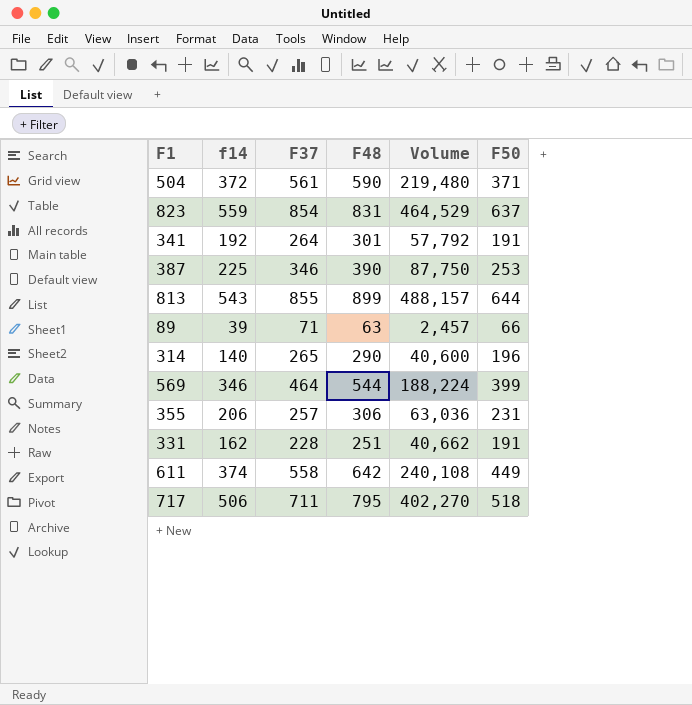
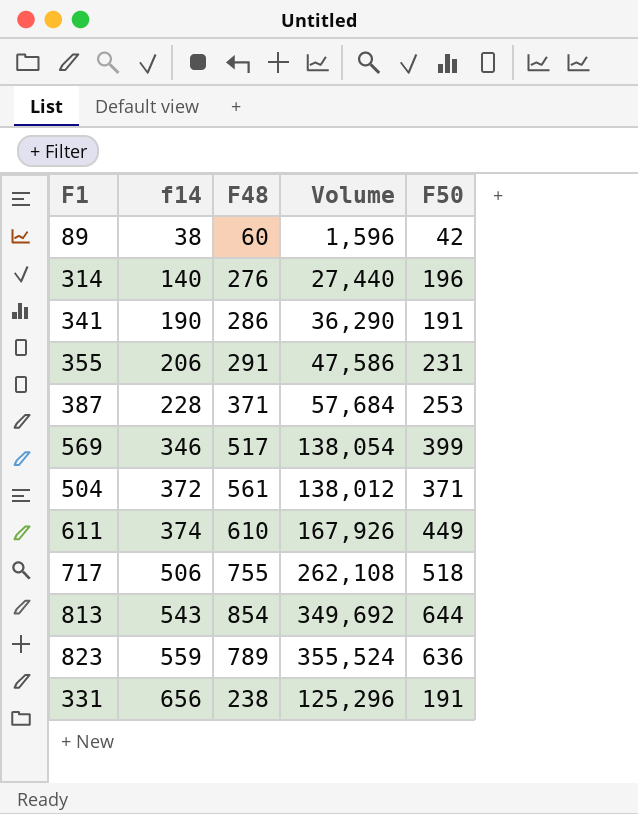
row order: none -> f14 ascending
column F37 | position: 3 -> none
column Volume | formula: [f14] * [F48] -> [f14] * [F50]
89 | f14: 39 -> 38
89 | F48: 63 -> 60
89 | F50: 66 -> 42
314 | F48: 290 -> 276
341 | f14: 192 -> 190
341 | F48: 301 -> 286
355 | F48: 306 -> 291
387 | f14: 225 -> 228
387 | F48: 390 -> 371
569 | F48: 544 -> 517
504 | F48: 590 -> 561
611 | F48: 642 -> 610
717 | F48: 795 -> 755
813 | F48: 899 -> 854
823 | F48: 831 -> 789
823 | F50: 637 -> 636
331 | f14: 162 -> 656
331 | F48: 251 -> 238

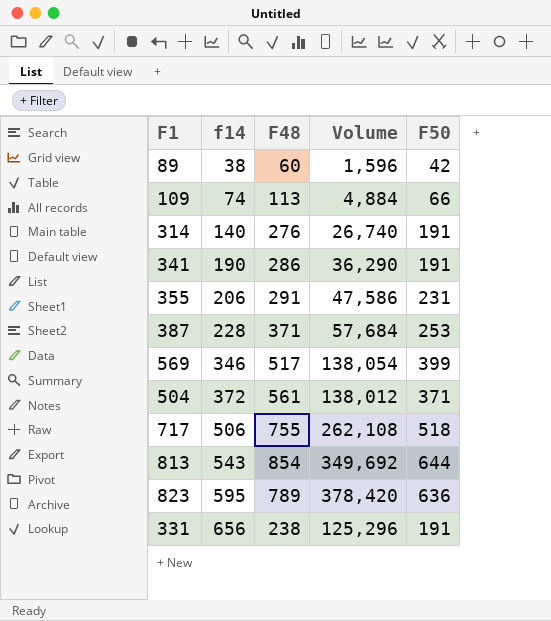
row 611: 374 | 610 | 167,926 | 449 -> none
row 109: none -> 74 | 113 | 4,884 | 66
314 | Volume: 27,440 -> 26,740
314 | F50: 196 -> 191
823 | f14: 559 -> 595
823 | Volume: 355,524 -> 378,420

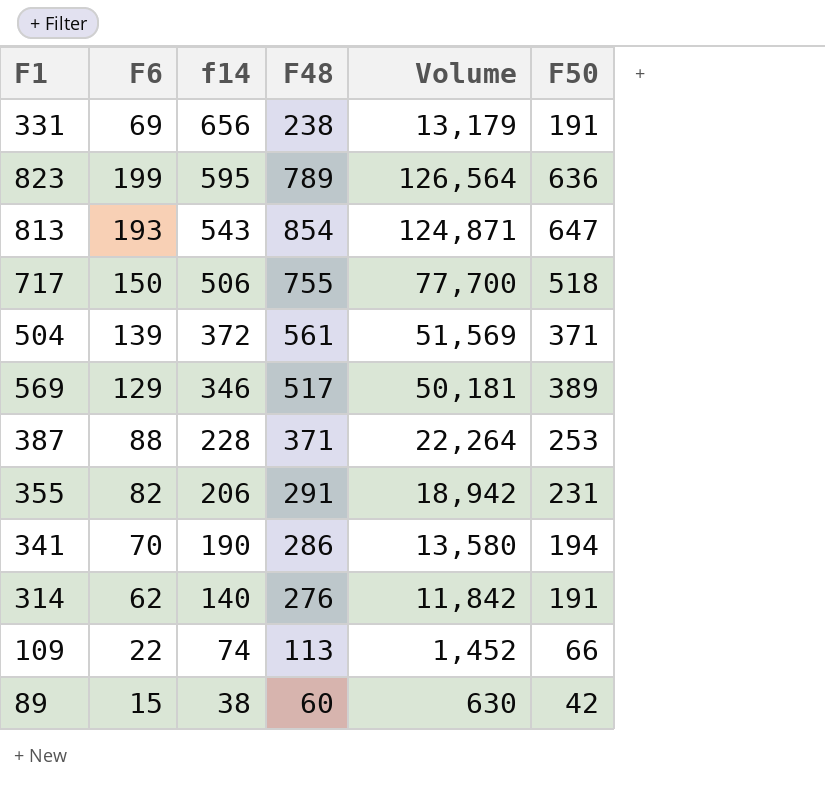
row order: f14 ascending -> f14 descending
column F6 | position: none -> 2
column Volume | formula: [f14] * [F50] -> [F6] * [F50]
813 | F50: 644 -> 647
569 | F50: 399 -> 389
341 | F50: 191 -> 194

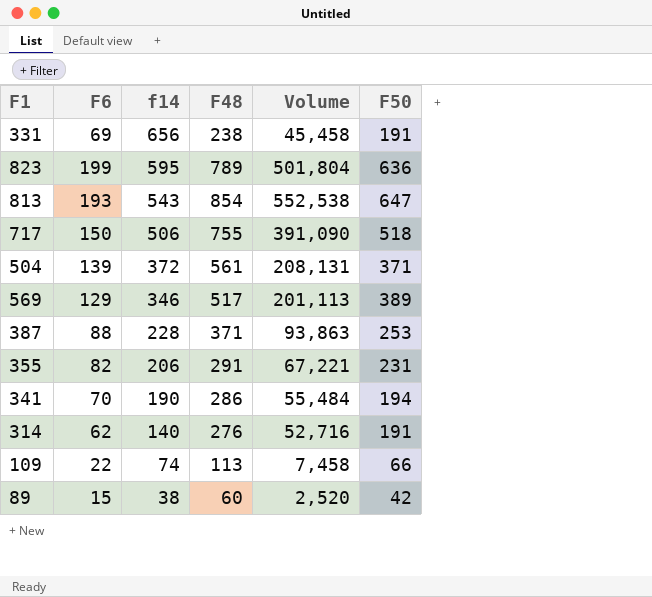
column Volume | formula: [F6] * [F50] -> [F48] * [F50]

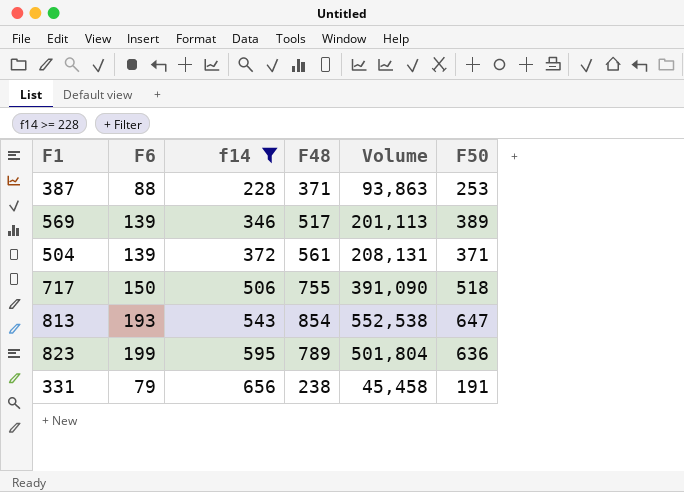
filter: none -> f14 >= 228
row order: f14 descending -> f14 ascending
569 | F6: 129 -> 139
331 | F6: 69 -> 79

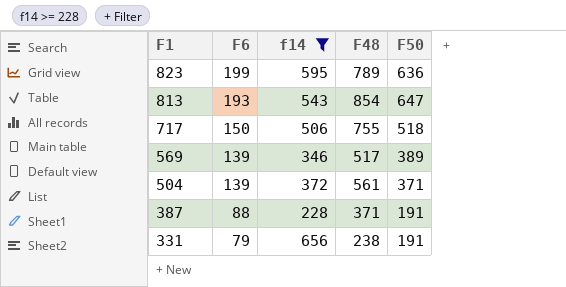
row order: f14 ascending -> F1 descending
column Volume | formula: [F48] * [F50] -> none
387 | F50: 253 -> 191

